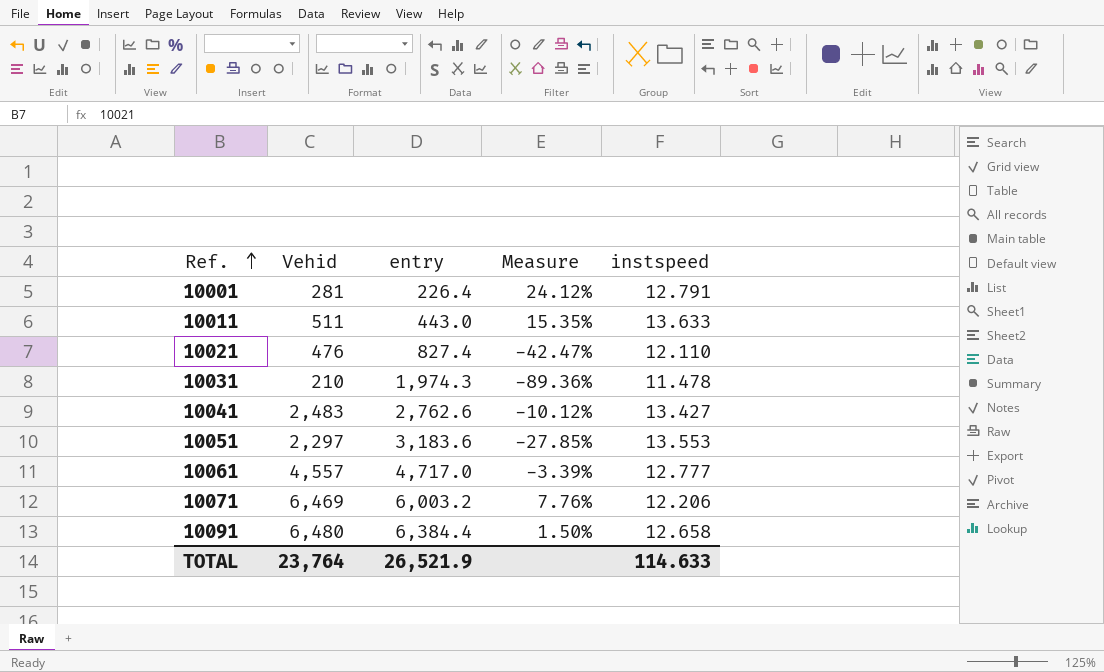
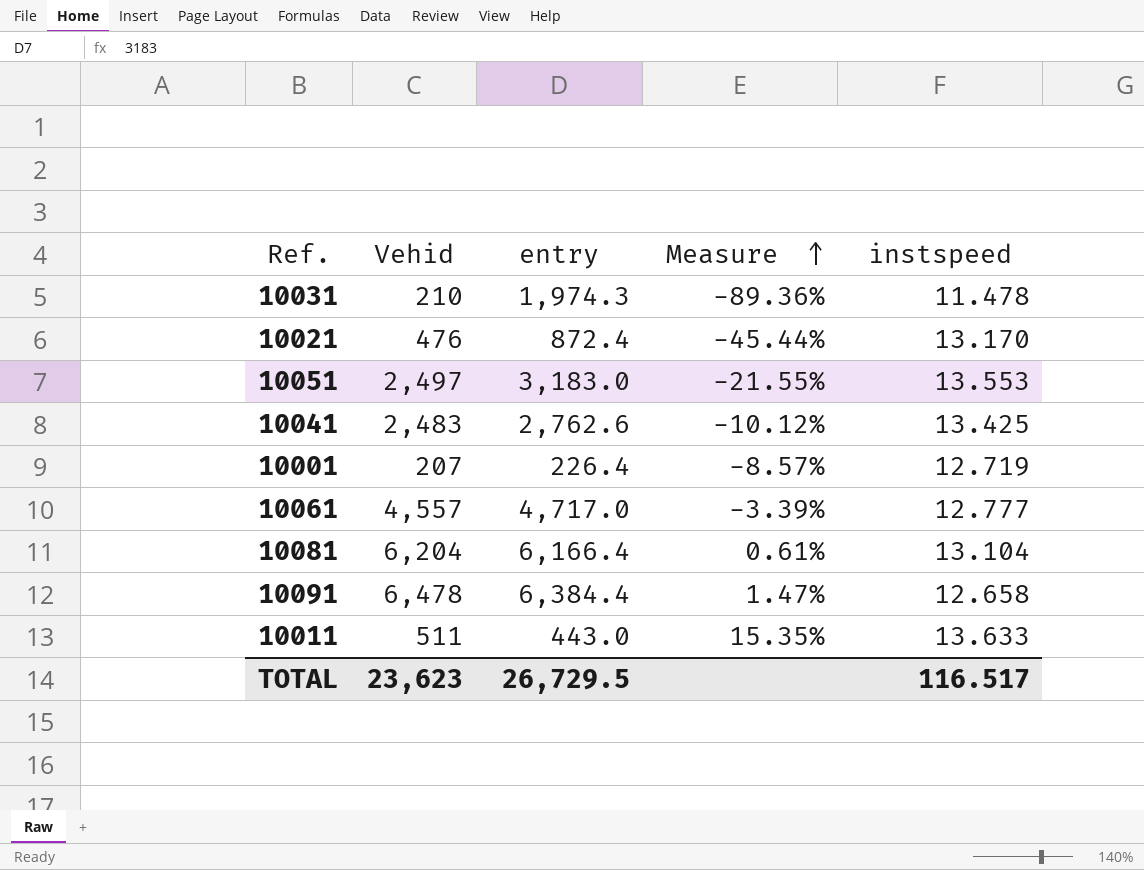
row order: Ref. ascending -> Measure ascending
row 10071: 6,469 | 6,003.2 | 7.76% | 12.206 -> none
10021 | entry: 827.4 -> 872.4
10021 | Measure: -42.47% -> -45.44%
10021 | instspeed: 12.110 -> 13.170
10051 | Vehid: 2,297 -> 2,497
10051 | entry: 3,183.6 -> 3,183.0
10051 | Measure: -27.85% -> -21.55%
10041 | instspeed: 13.427 -> 13.425
10001 | Vehid: 281 -> 207
10001 | Measure: 24.12% -> -8.57%
10001 | instspeed: 12.791 -> 12.719
row 10081: none -> 6,204 | 6,166.4 | 0.61% | 13.104
10091 | Vehid: 6,480 -> 6,478
10091 | Measure: 1.50% -> 1.47%
TOTAL | Vehid: 23,764 -> 23,623
TOTAL | entry: 26,521.9 -> 26,729.5
TOTAL | instspeed: 114.633 -> 116.517

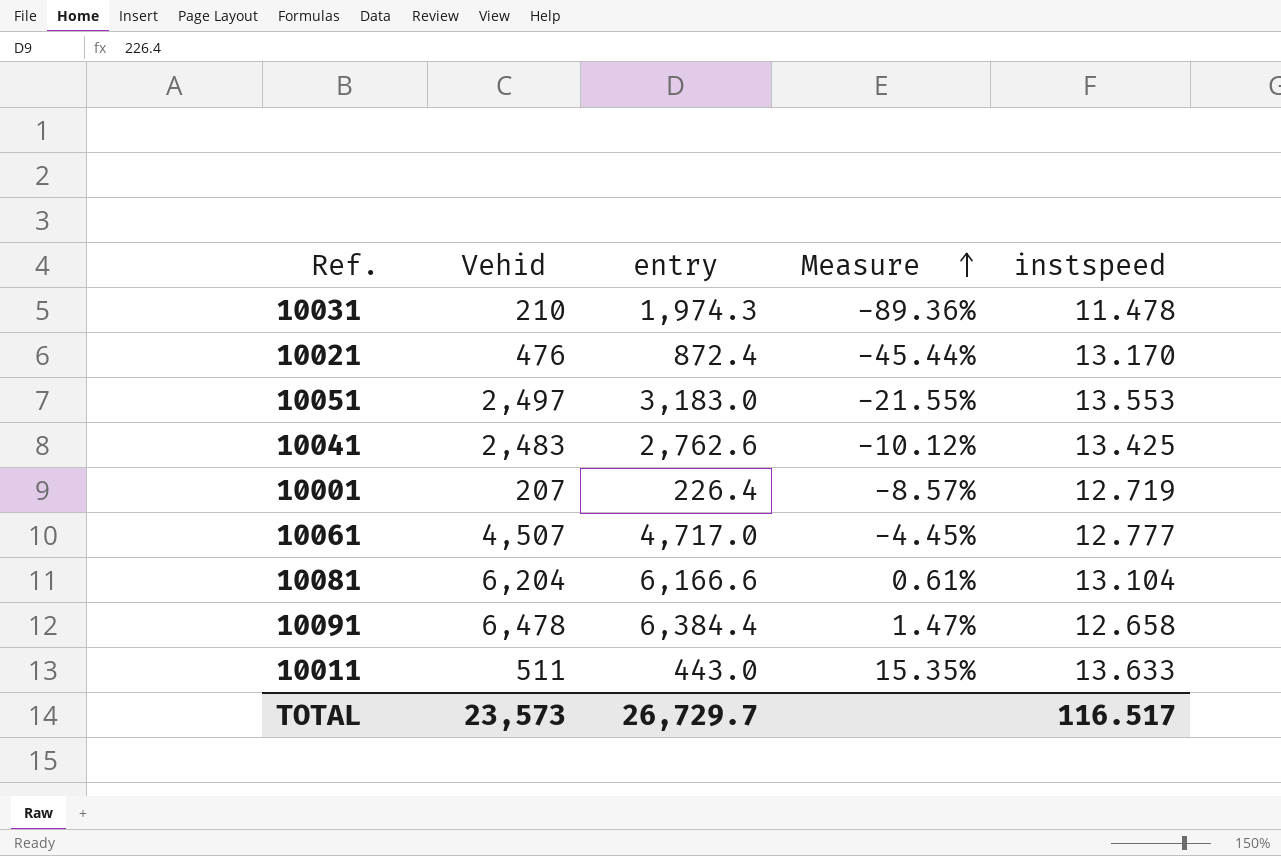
10061 | Vehid: 4,557 -> 4,507
10061 | Measure: -3.39% -> -4.45%
10081 | entry: 6,166.4 -> 6,166.6
TOTAL | Vehid: 23,623 -> 23,573
TOTAL | entry: 26,729.5 -> 26,729.7

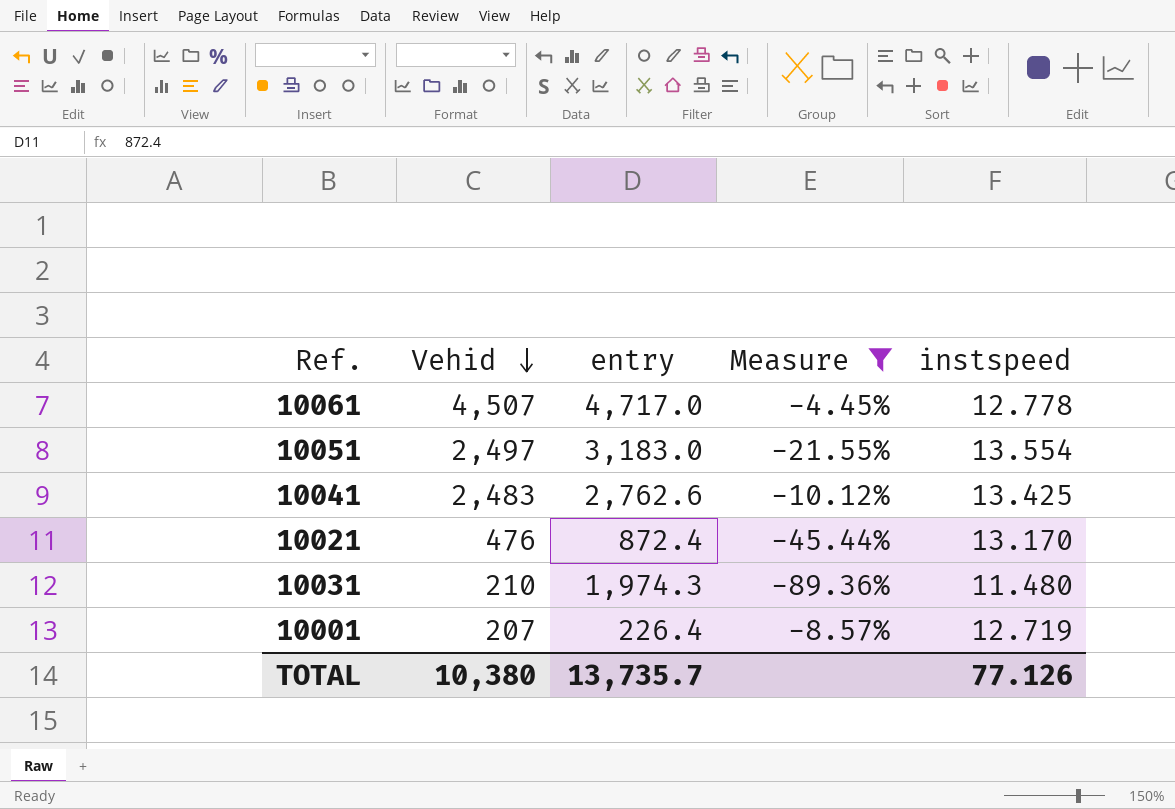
filter: none -> Measure <= -4.45%
row order: Measure ascending -> Vehid descending
10061 | instspeed: 12.777 -> 12.778
10051 | instspeed: 13.553 -> 13.554
10031 | instspeed: 11.478 -> 11.480
TOTAL | Vehid: 23,573 -> 10,380
TOTAL | entry: 26,729.7 -> 13,735.7
TOTAL | instspeed: 116.517 -> 77.126

